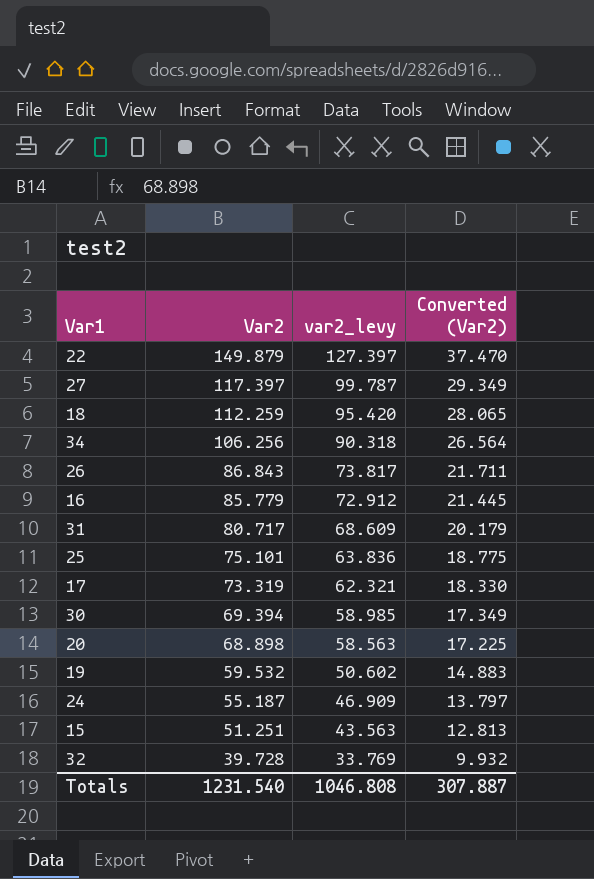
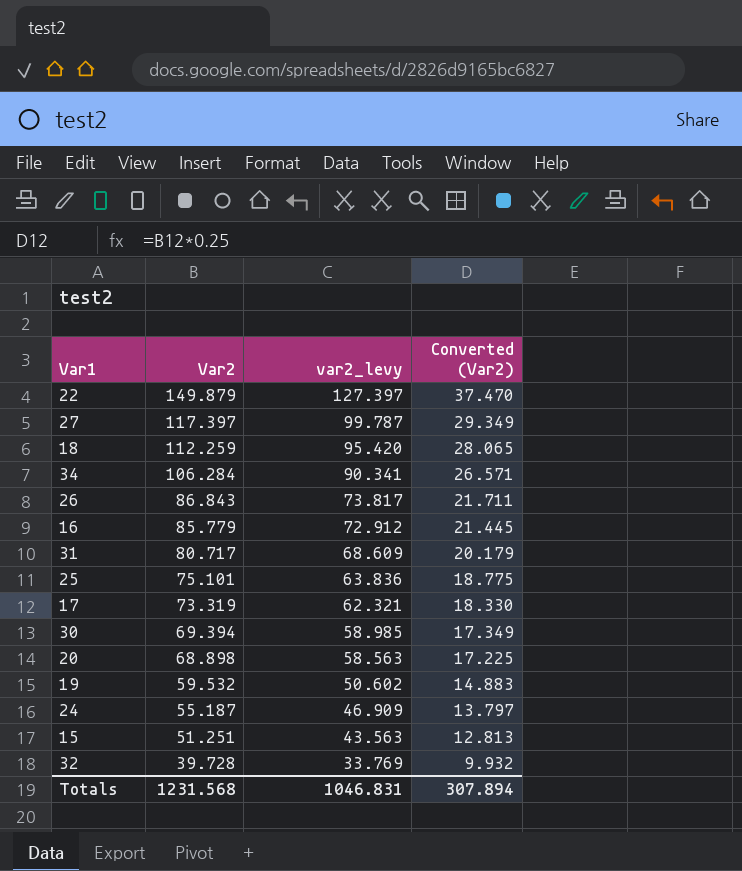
34 | Var2: 106.256 -> 106.284
34 | var2_levy: 90.318 -> 90.341
34 | Converted (Var2): 26.564 -> 26.571
Totals | Var2: 1231.540 -> 1231.568
Totals | var2_levy: 1046.808 -> 1046.831
Totals | Converted (Var2): 307.887 -> 307.894

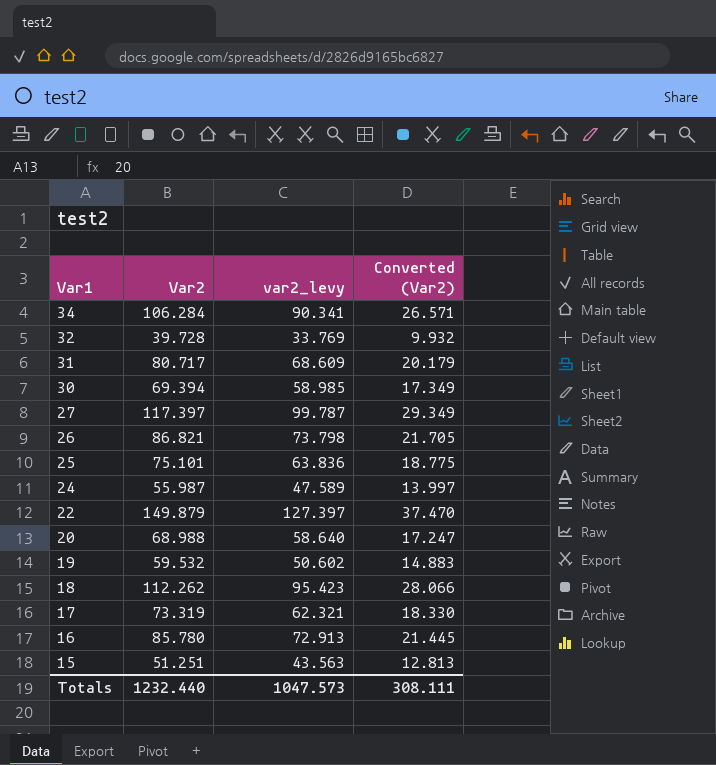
row order: Var2 descending -> Var1 descending
26 | Var2: 86.843 -> 86.821
26 | var2_levy: 73.817 -> 73.798
26 | Converted (Var2): 21.711 -> 21.705
24 | Var2: 55.187 -> 55.987
24 | var2_levy: 46.909 -> 47.589
24 | Converted (Var2): 13.797 -> 13.997
20 | Var2: 68.898 -> 68.988
20 | var2_levy: 58.563 -> 58.640
20 | Converted (Var2): 17.225 -> 17.247
18 | Var2: 112.259 -> 112.262
18 | var2_levy: 95.420 -> 95.423
18 | Converted (Var2): 28.065 -> 28.066
16 | Var2: 85.779 -> 85.780
16 | var2_levy: 72.912 -> 72.913
Totals | Var2: 1231.568 -> 1232.440
Totals | var2_levy: 1046.831 -> 1047.573
Totals | Converted (Var2): 307.894 -> 308.111

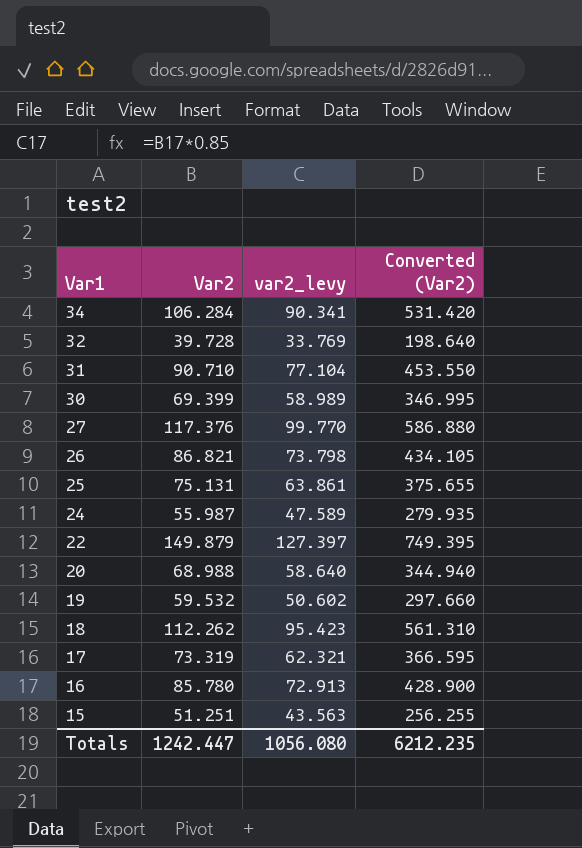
column Converted (Var2) | formula: [Var2] * 0.25 -> [Var2] * 5
31 | Var2: 80.717 -> 90.710
31 | var2_levy: 68.609 -> 77.104
30 | Var2: 69.394 -> 69.399
30 | var2_levy: 58.985 -> 58.989
27 | Var2: 117.397 -> 117.376
27 | var2_levy: 99.787 -> 99.770
25 | Var2: 75.101 -> 75.131
25 | var2_levy: 63.836 -> 63.861
Totals | Var2: 1232.440 -> 1242.447
Totals | var2_levy: 1047.573 -> 1056.080
Totals | Converted (Var2): 308.111 -> 6212.235

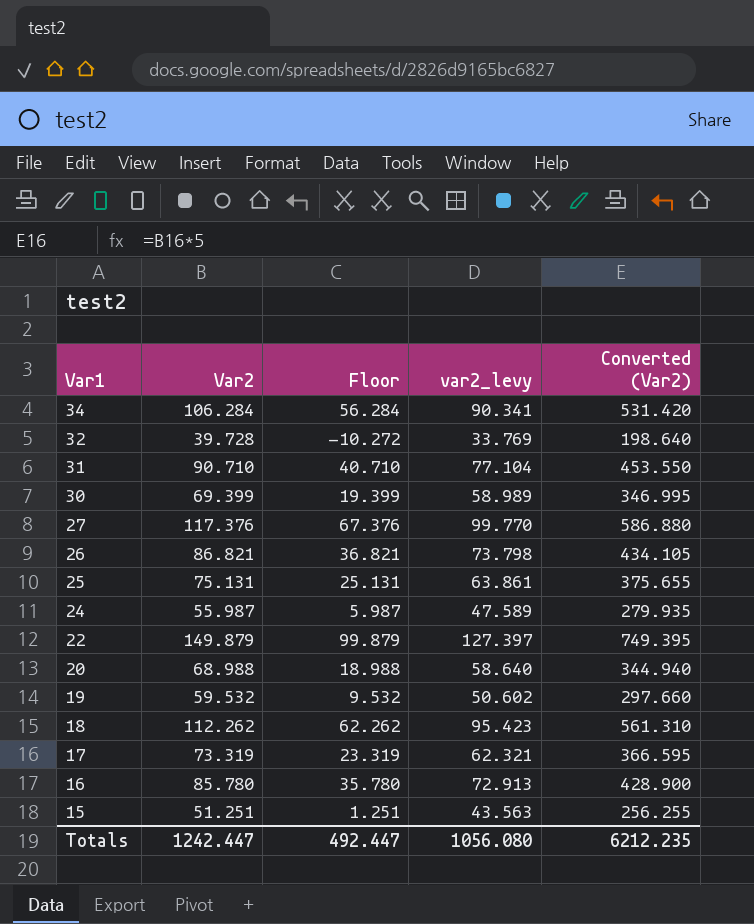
column Floor | formula: none -> [Var2] - 50

